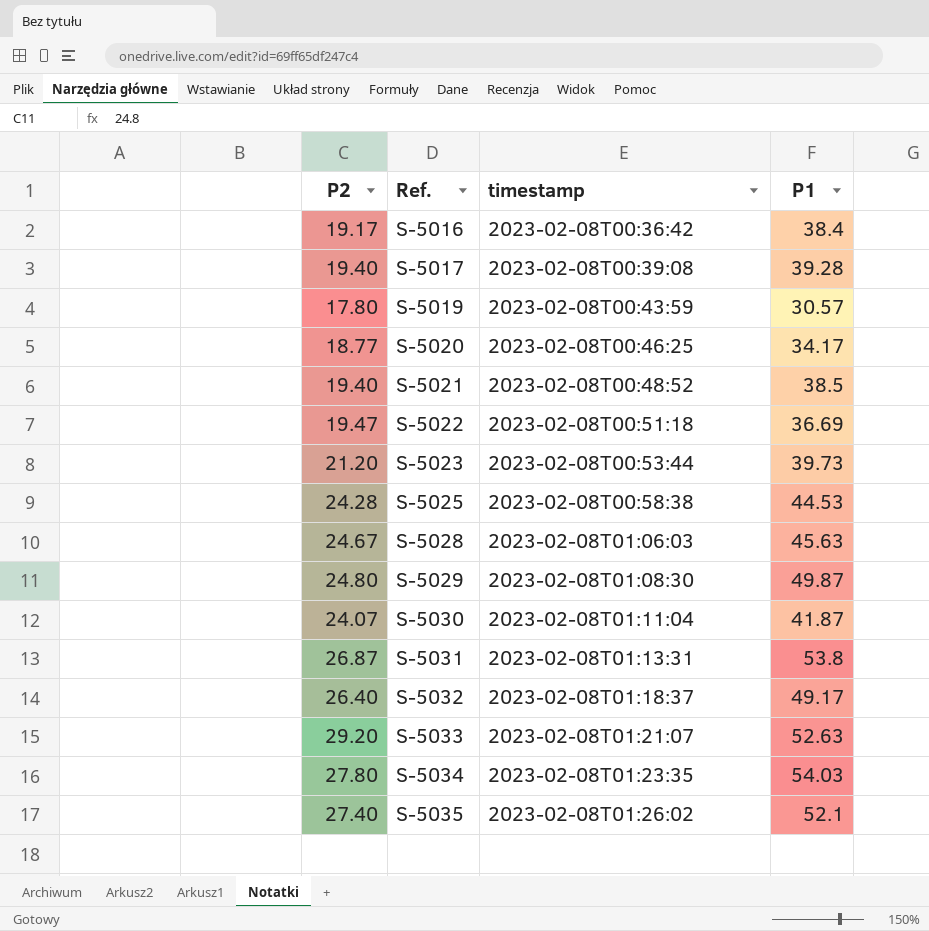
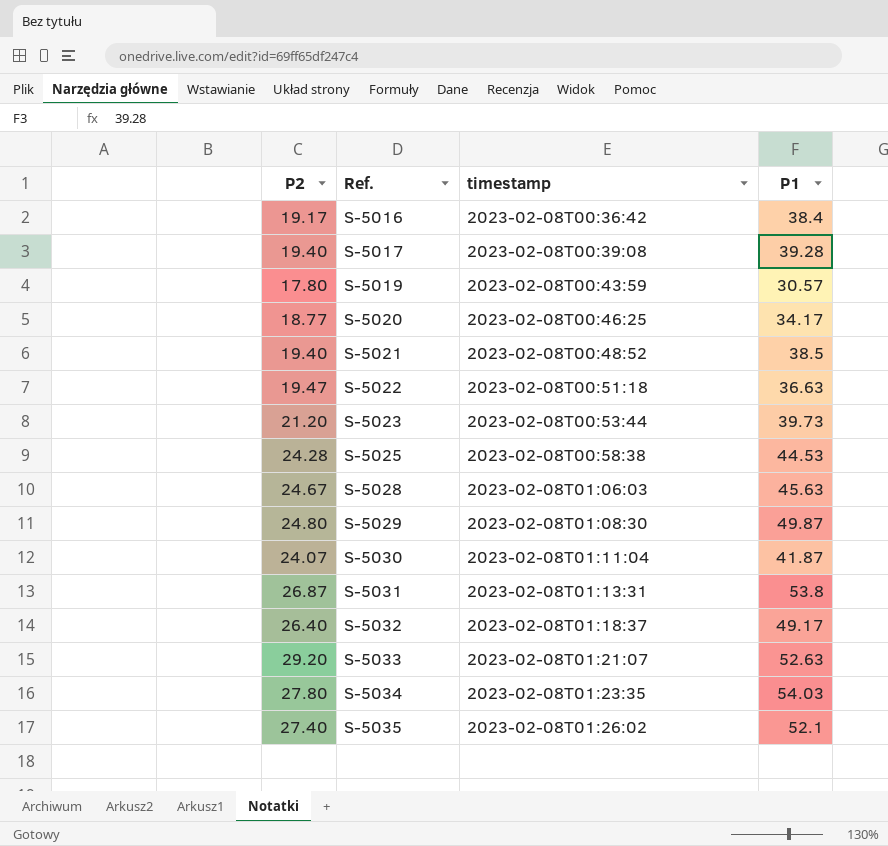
S-5022 | P1: 36.69 -> 36.63

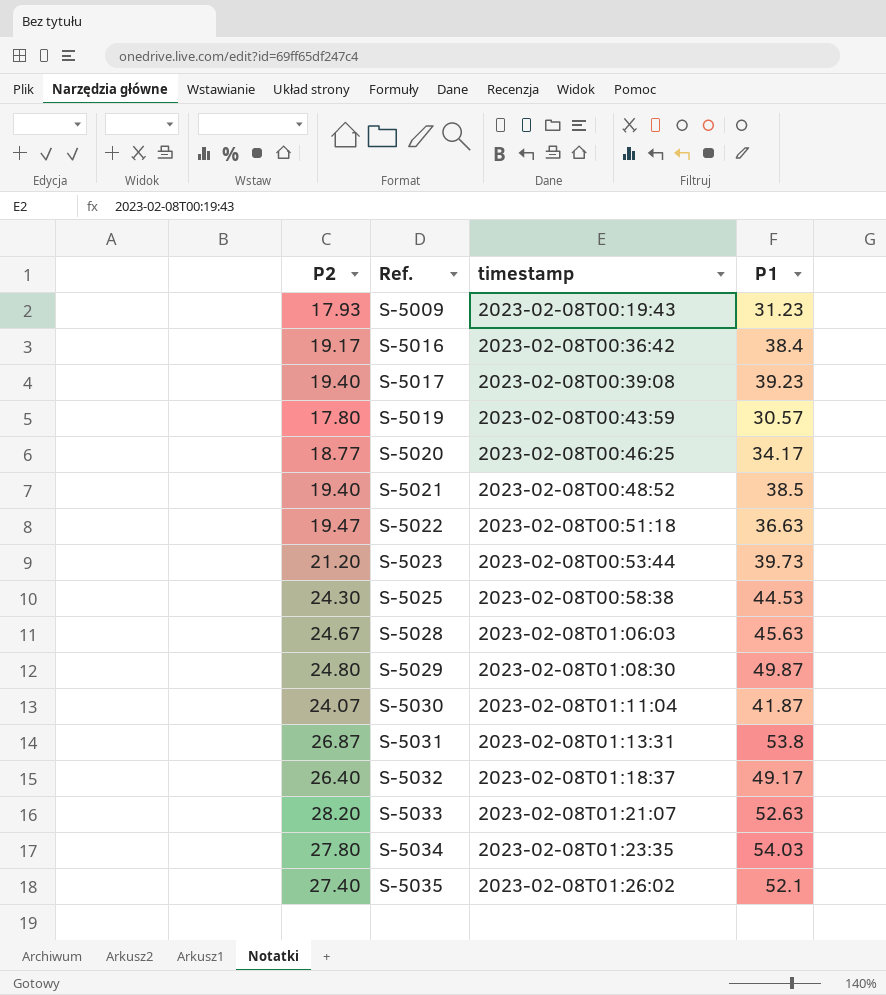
row S-5009: none -> 17.93 | 2023-02-08T00:19:43 | 31.23
S-5017 | P1: 39.28 -> 39.23
S-5025 | P2: 24.28 -> 24.30
S-5033 | P2: 29.20 -> 28.20

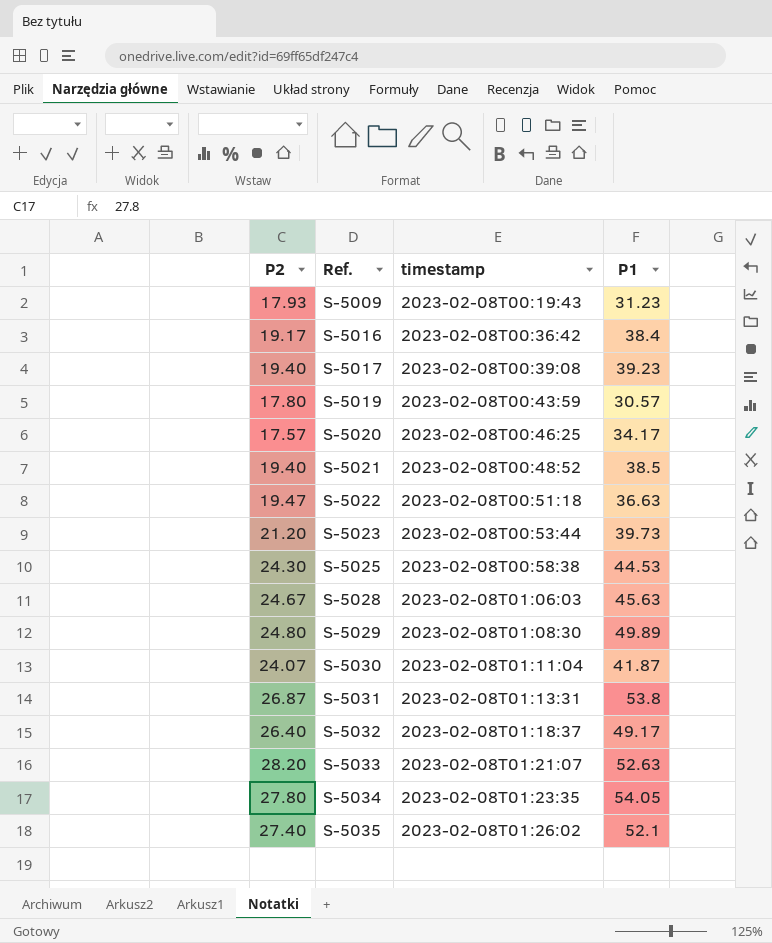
S-5020 | P2: 18.77 -> 17.57
S-5029 | P1: 49.87 -> 49.89
S-5034 | P1: 54.03 -> 54.05

